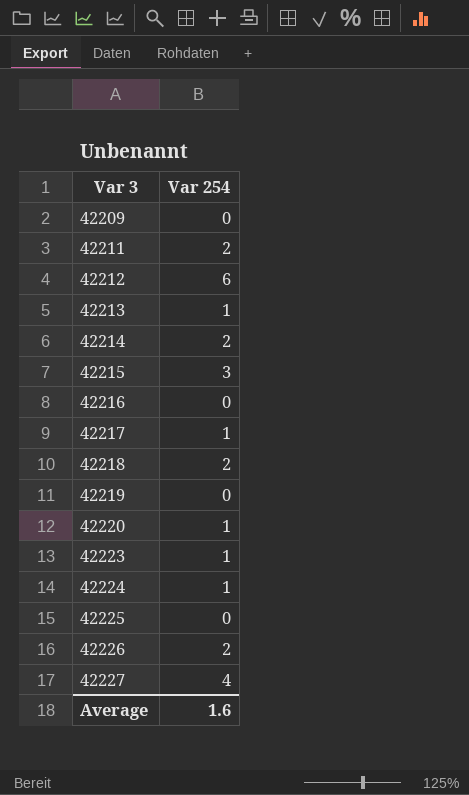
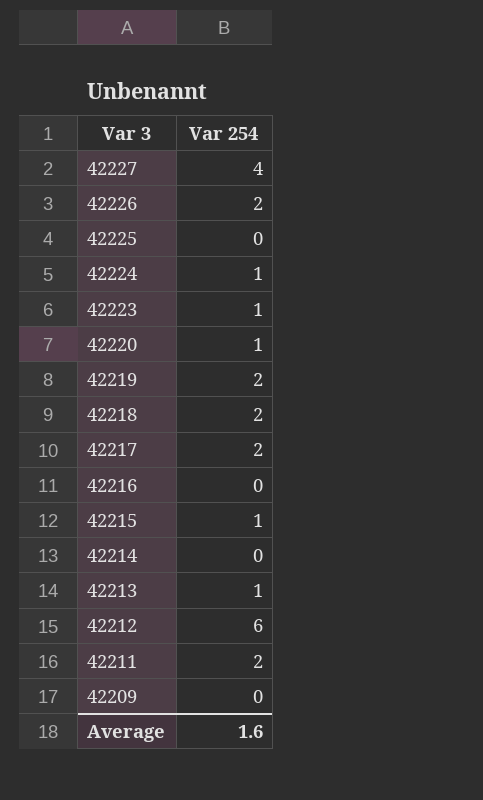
row order: Var 3 ascending -> Var 3 descending
42219 | Var 254: 0 -> 2
42217 | Var 254: 1 -> 2
42215 | Var 254: 3 -> 1
42214 | Var 254: 2 -> 0

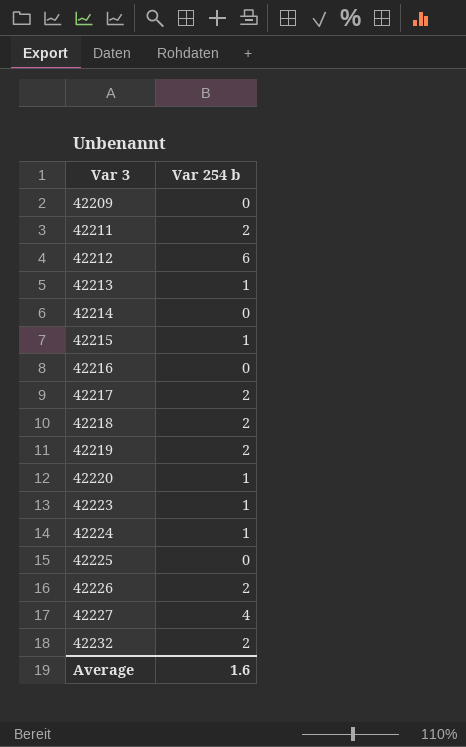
row order: Var 3 descending -> Var 3 ascending
column name: Var 254 -> Var 254 b
row 42232: none -> 2

